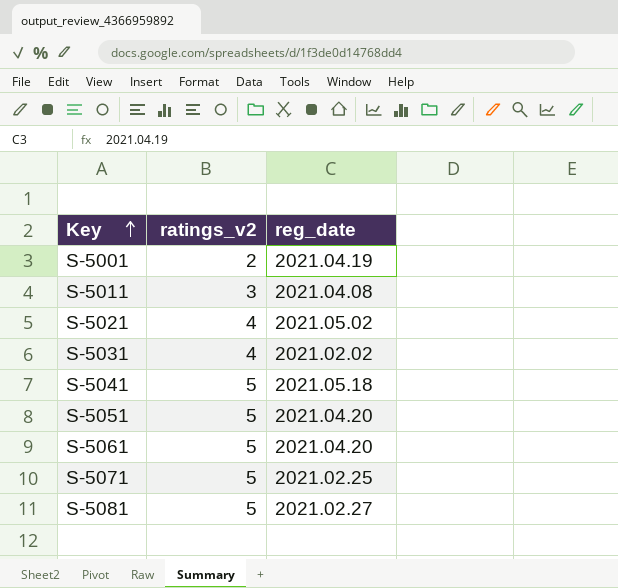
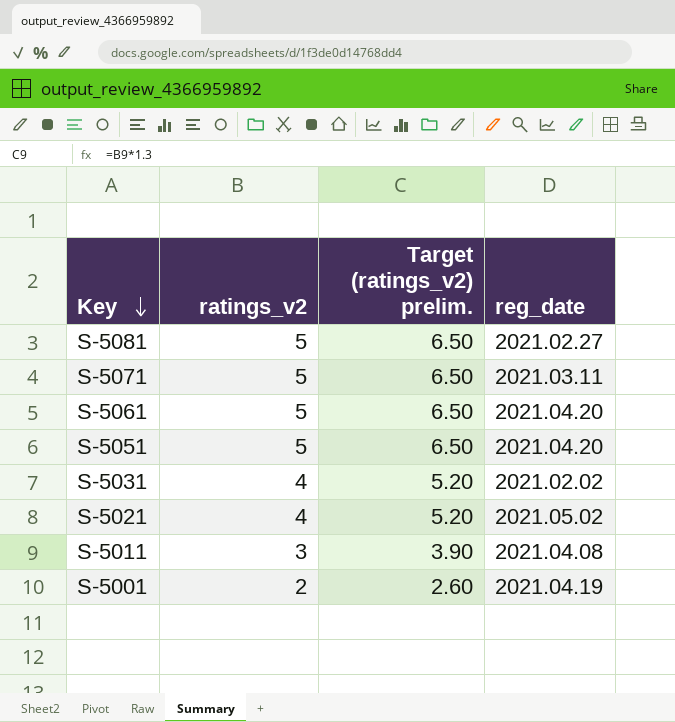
row order: Key ascending -> Key descending
column Target (ratings_v2) prelim. | formula: none -> [ratings_v2] * 1.3
row S-5041: 5 | 2021.05.18 -> none
S-5071 | reg_date: 2021.02.25 -> 2021.03.11

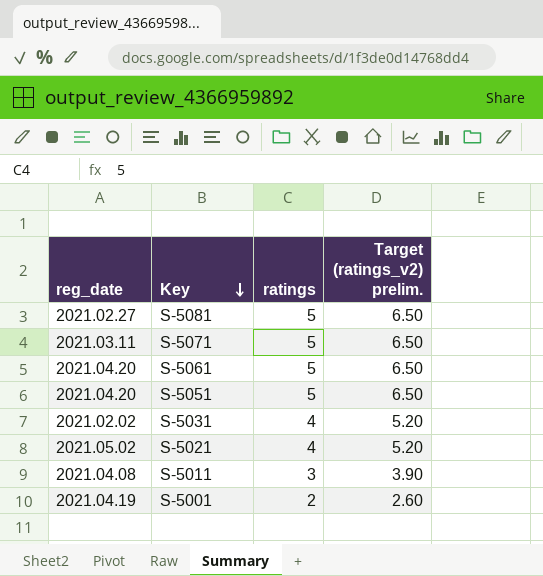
column reg_date | position: 4 -> 1
column name: ratings_v2 -> ratings

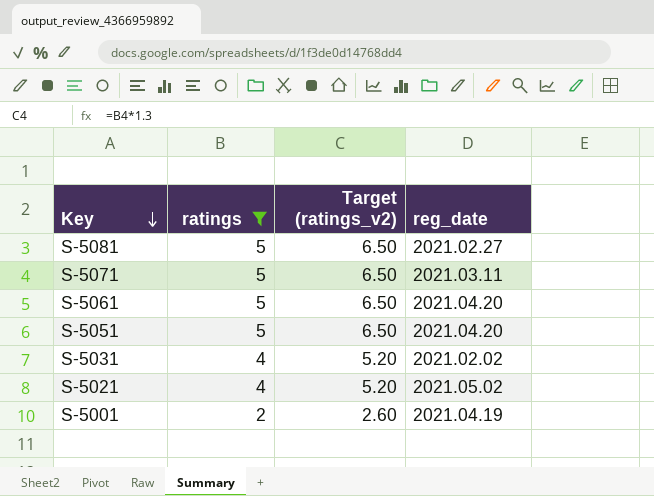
filter: none -> ratings != 3
column name: Target (ratings_v2) prelim. -> Target (ratings_v2)
column reg_date | position: 1 -> 4

